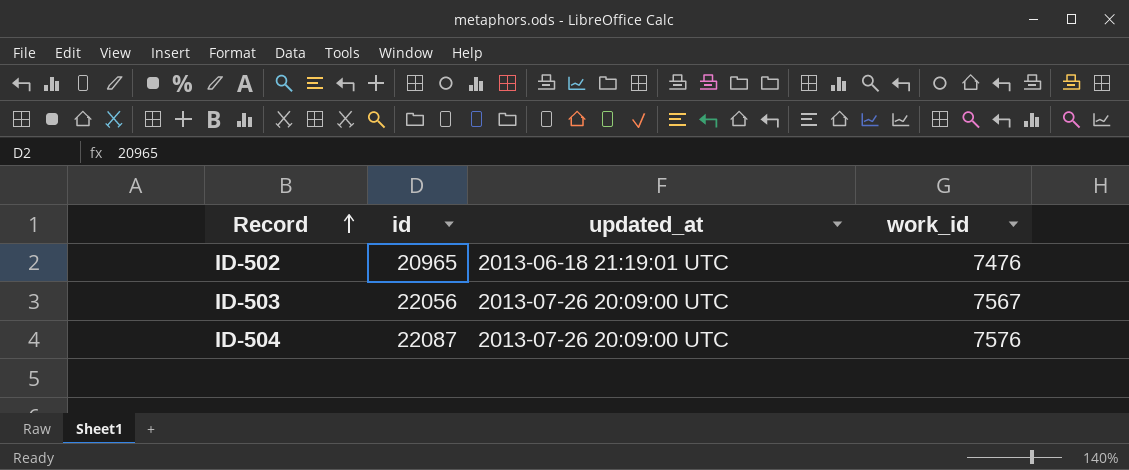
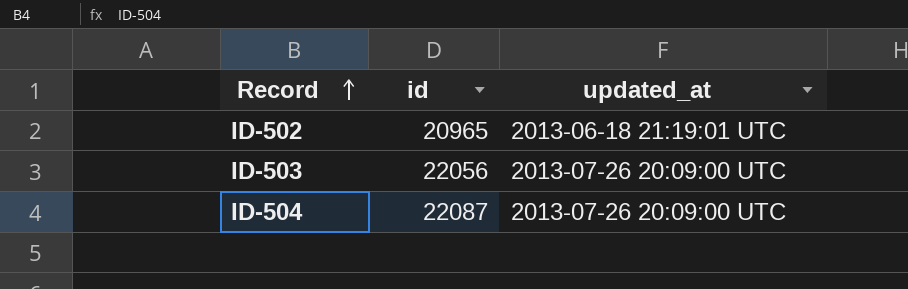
column work_id | position: 4 -> none

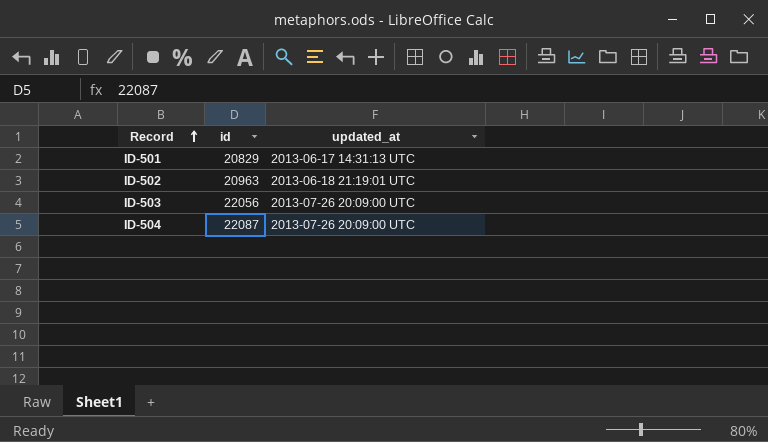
row ID-501: none -> 20829 | 2013-06-17 14:31:13 UTC
ID-502 | id: 20965 -> 20963

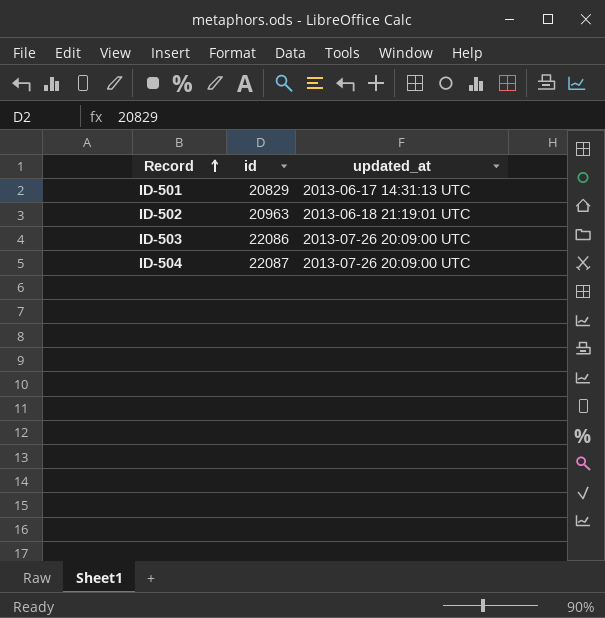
ID-503 | id: 22056 -> 22086

